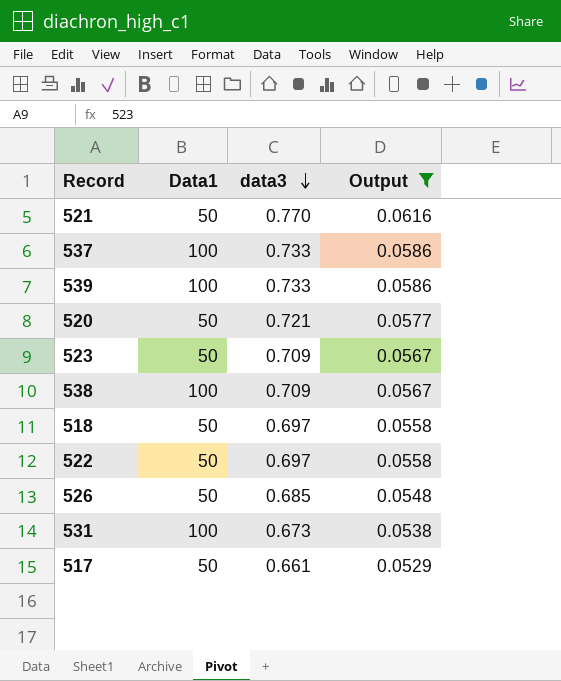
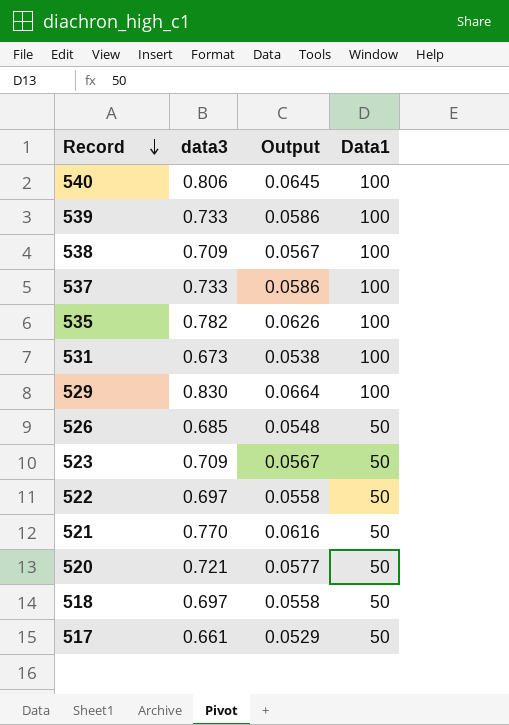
filter: Output <= 0.0616 -> none
row order: data3 descending -> Record descending
column Data1 | position: 2 -> 4

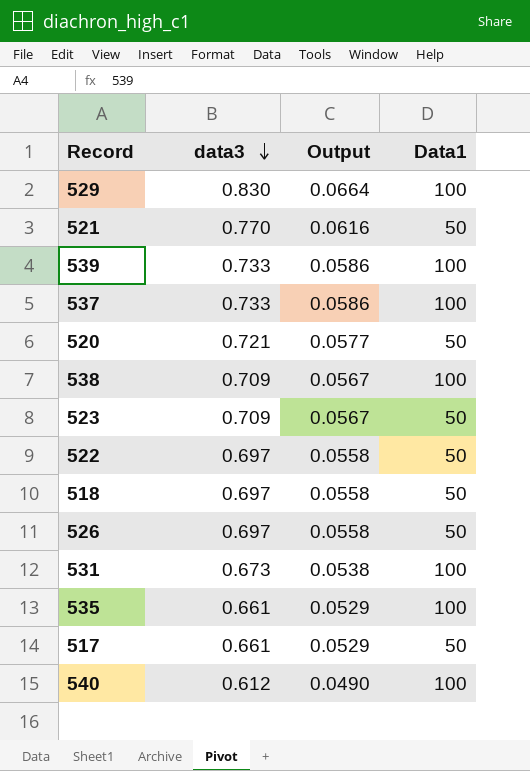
row order: Record descending -> data3 descending
526 | data3: 0.685 -> 0.697
526 | Output: 0.0548 -> 0.0558
535 | data3: 0.782 -> 0.661
535 | Output: 0.0626 -> 0.0529
540 | data3: 0.806 -> 0.612
540 | Output: 0.0645 -> 0.0490

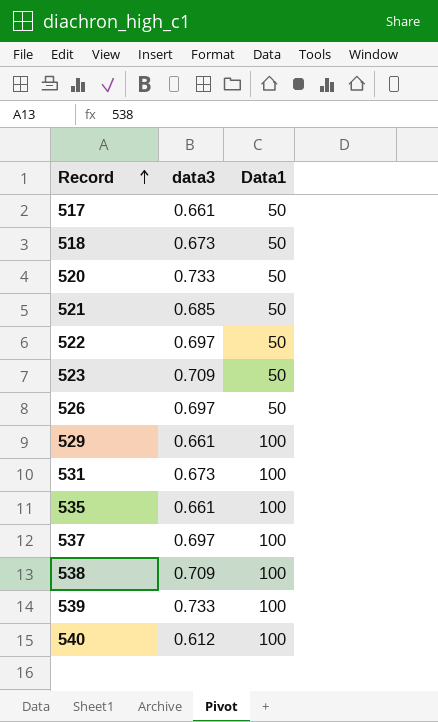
row order: data3 descending -> Record ascending
column Output | formula: [data3] * 0.08 -> none
518 | data3: 0.697 -> 0.673
520 | data3: 0.721 -> 0.733
521 | data3: 0.770 -> 0.685
529 | data3: 0.830 -> 0.661
537 | data3: 0.733 -> 0.697

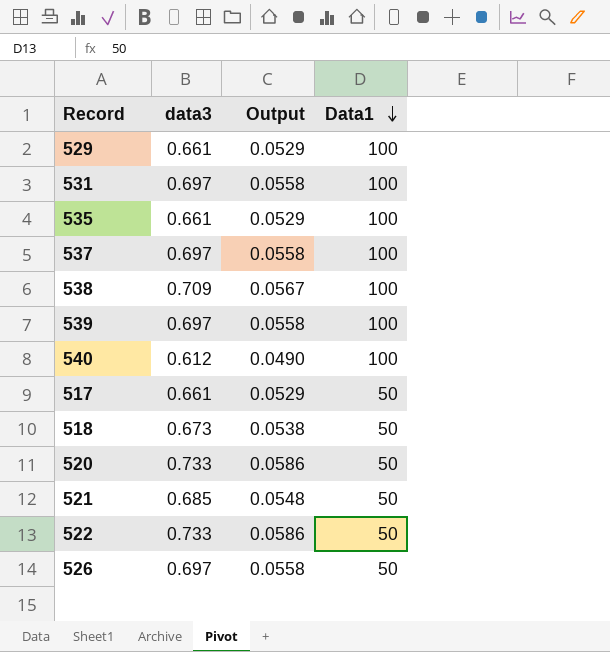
row order: Record ascending -> Data1 descending
column Output | formula: none -> [data3] * 0.08
row 523: 0.709 | 50 -> none
531 | data3: 0.673 -> 0.697
539 | data3: 0.733 -> 0.697
522 | data3: 0.697 -> 0.733

